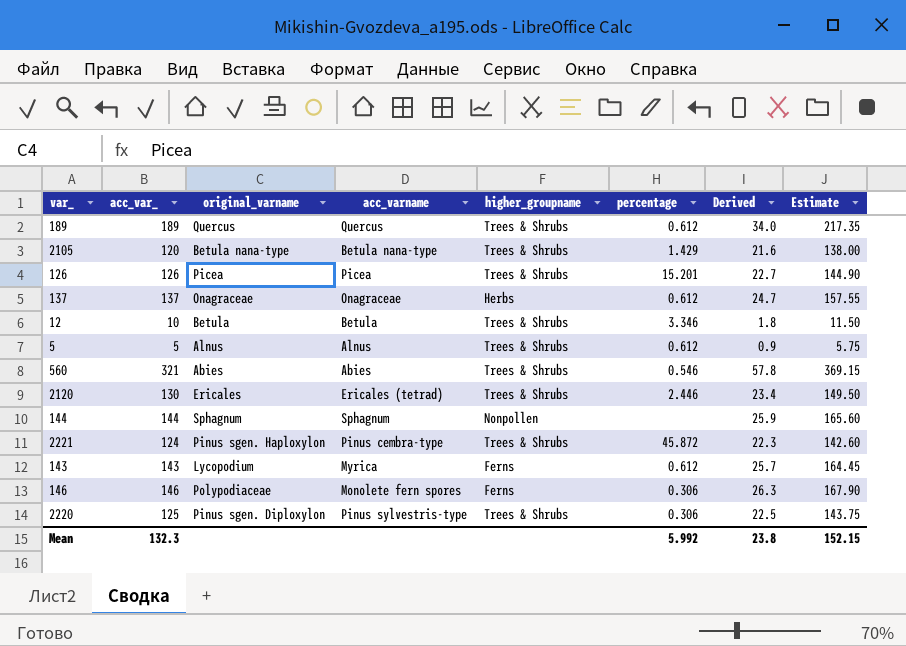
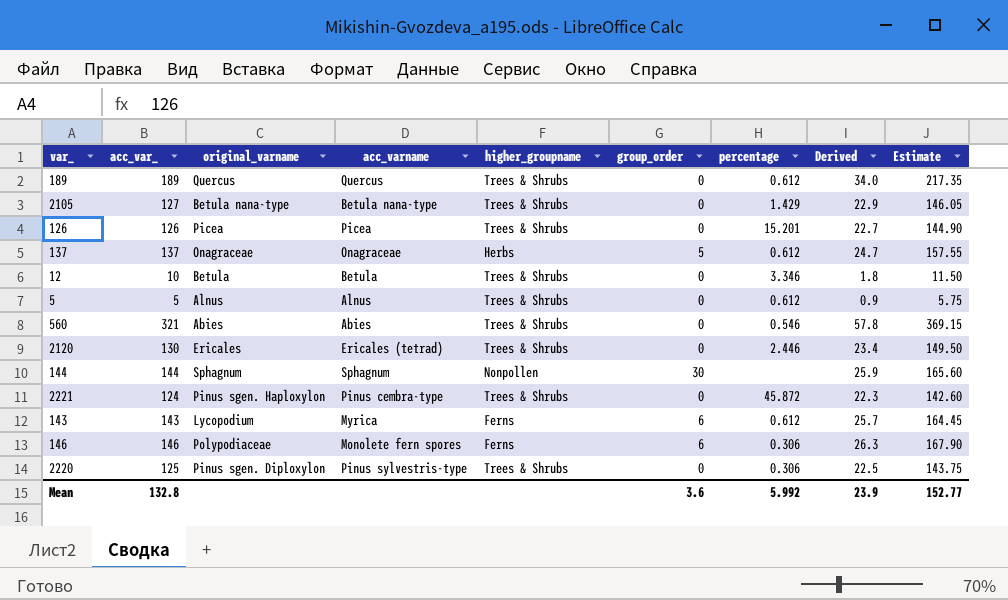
column group_order | position: none -> 6
2105 | acc_var_: 120 -> 127
2105 | Derived: 21.6 -> 22.9
2105 | Estimate: 138.00 -> 146.05
Mean | acc_var_: 132.3 -> 132.8
Mean | Derived: 23.8 -> 23.9
Mean | Estimate: 152.15 -> 152.77

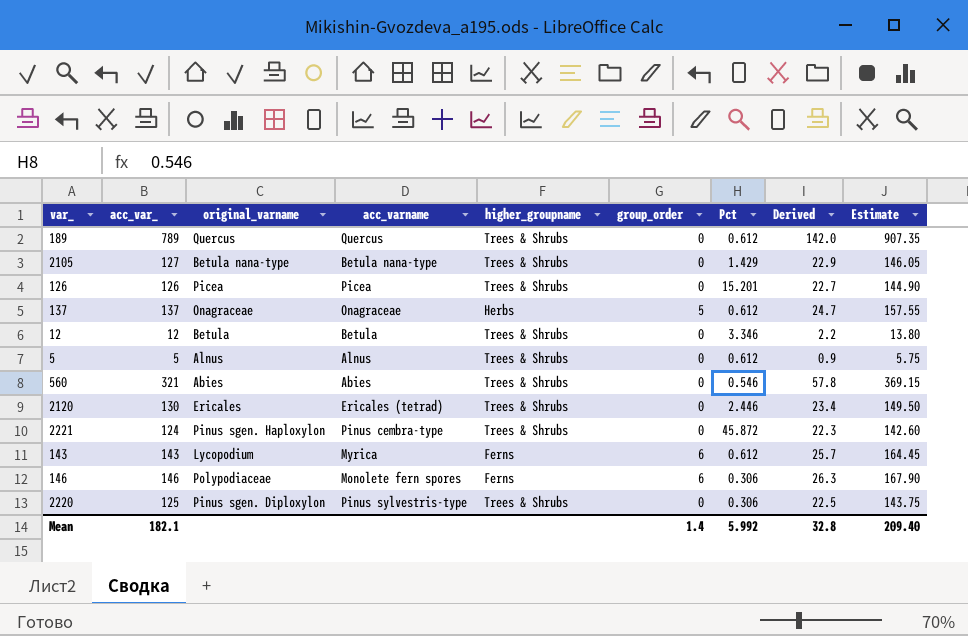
column name: percentage -> Pct
row 144: 144 | Sphagnum | Sphagnum | Nonpollen | 30 | none | 25.9 | 165.60 -> none
189 | acc_var_: 189 -> 789
189 | Derived: 34.0 -> 142.0
189 | Estimate: 217.35 -> 907.35
12 | acc_var_: 10 -> 12
12 | Derived: 1.8 -> 2.2
12 | Estimate: 11.50 -> 13.80
Mean | acc_var_: 132.8 -> 182.1
Mean | group_order: 3.6 -> 1.4
Mean | Derived: 23.9 -> 32.8
Mean | Estimate: 152.77 -> 209.40

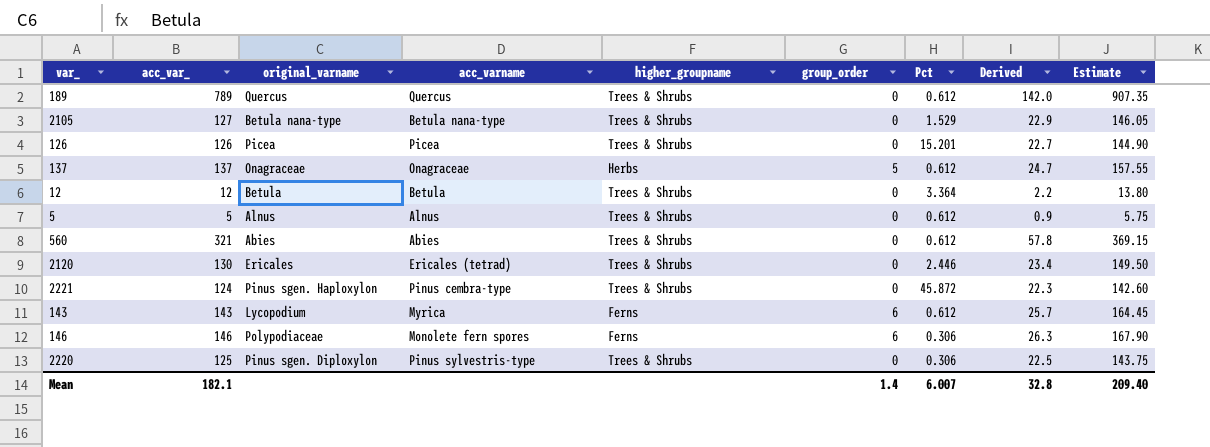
2105 | Pct: 1.429 -> 1.529
12 | Pct: 3.346 -> 3.364
560 | Pct: 0.546 -> 0.612
Mean | Pct: 5.992 -> 6.007

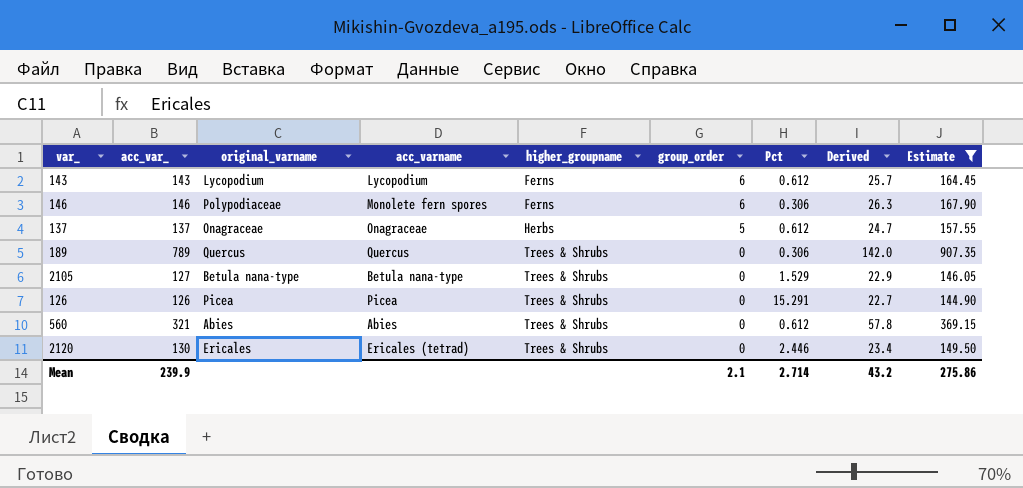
filter: none -> Estimate >= 144.90
row order: none -> higher_groupname ascending
143 | acc_varname: Myrica -> Lycopodium
189 | Pct: 0.612 -> 0.306
126 | Pct: 15.201 -> 15.291
Mean | acc_var_: 182.1 -> 239.9
Mean | group_order: 1.4 -> 2.1
Mean | Pct: 6.007 -> 2.714
Mean | Derived: 32.8 -> 43.2
Mean | Estimate: 209.40 -> 275.86

